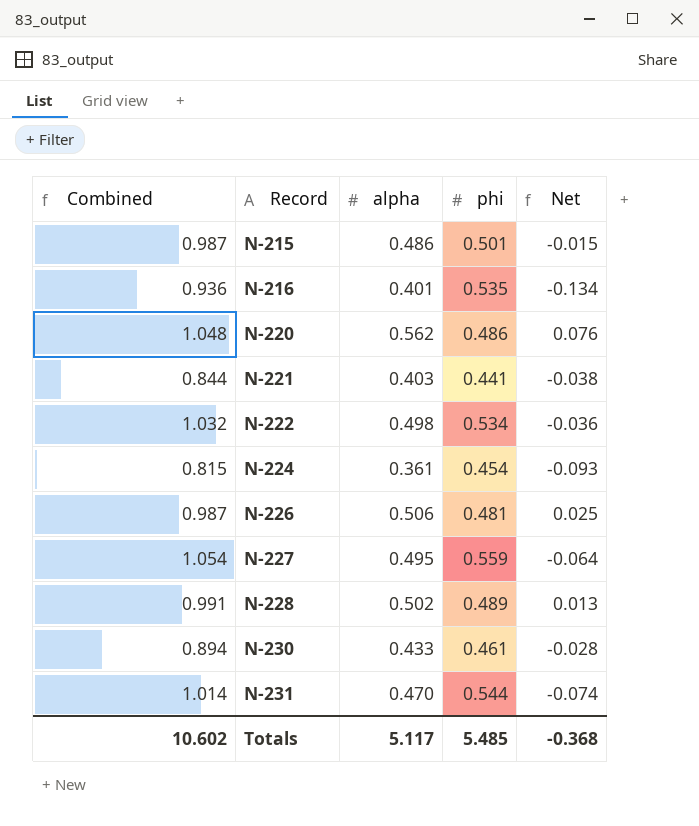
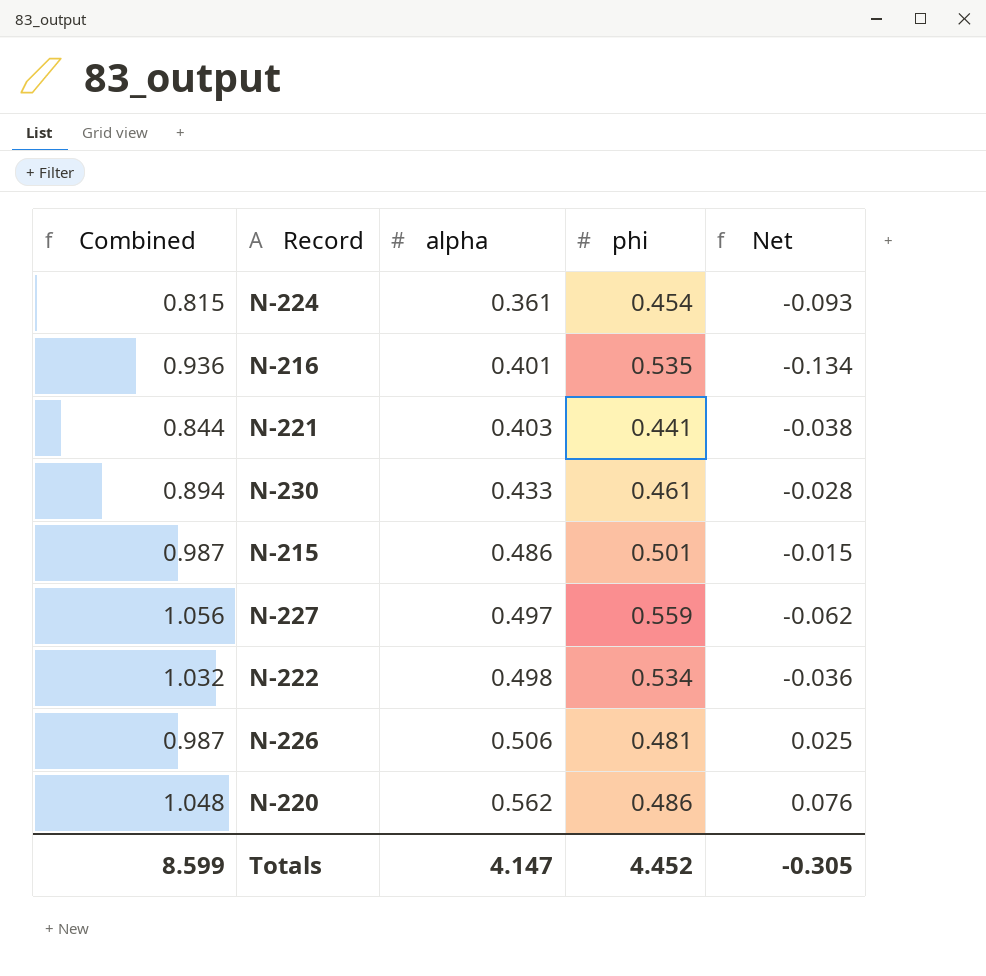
row order: Record ascending -> alpha ascending
row N-228: 0.991 | 0.502 | 0.489 | 0.013 -> none
row N-231: 1.014 | 0.470 | 0.544 | -0.074 -> none
N-227 | Combined: 1.054 -> 1.056
N-227 | alpha: 0.495 -> 0.497
N-227 | Net: -0.064 -> -0.062
Totals | Combined: 10.602 -> 8.599
Totals | alpha: 5.117 -> 4.147
Totals | phi: 5.485 -> 4.452
Totals | Net: -0.368 -> -0.305

